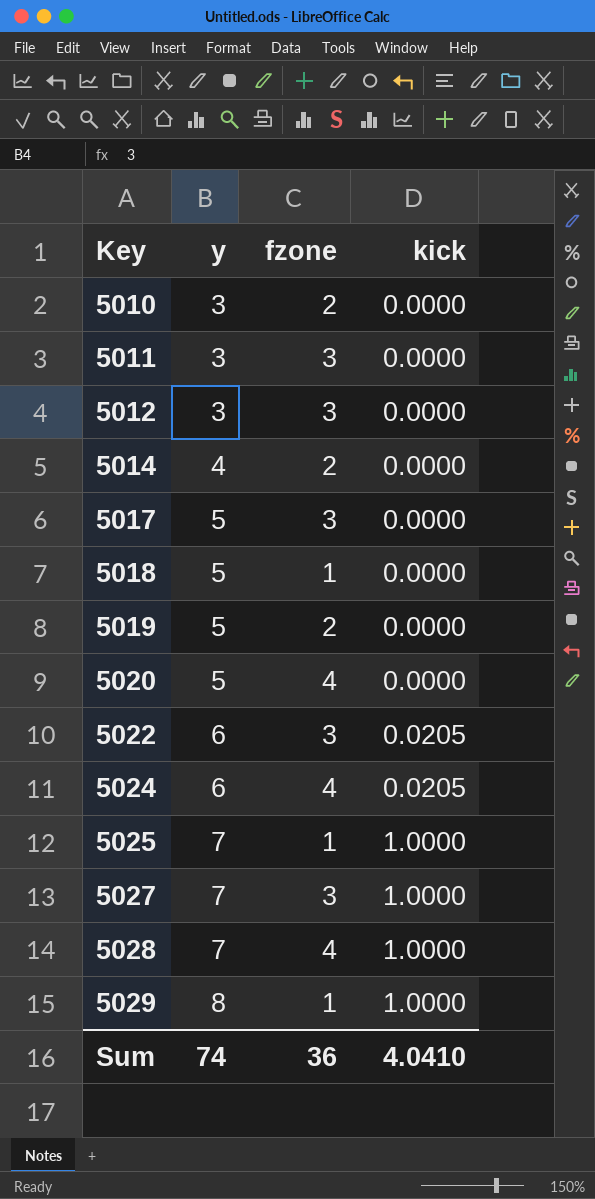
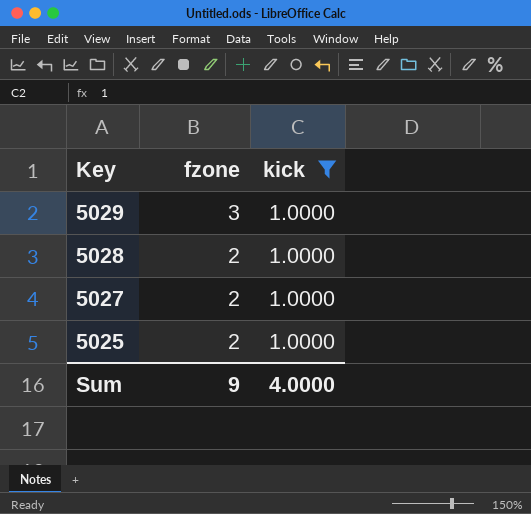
filter: none -> kick = 1.0000
row order: Key ascending -> Key descending
column y | position: 2 -> none
5029 | fzone: 1 -> 3
5028 | fzone: 4 -> 2
5027 | fzone: 3 -> 2
5025 | fzone: 1 -> 2
Sum | fzone: 36 -> 9
Sum | kick: 4.0410 -> 4.0000

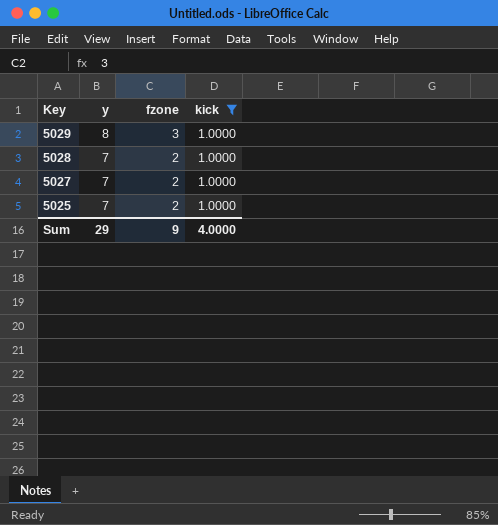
column y | position: none -> 2

